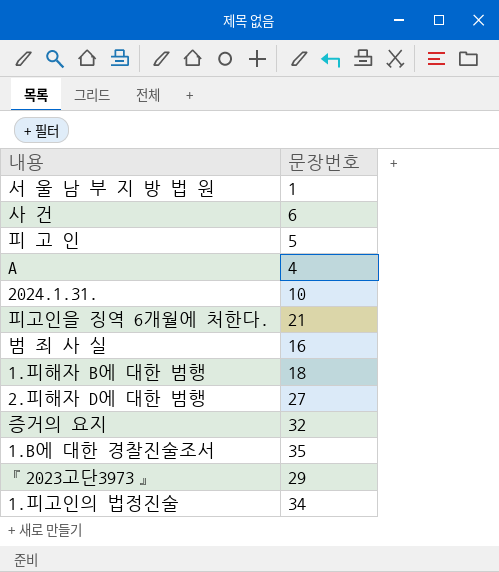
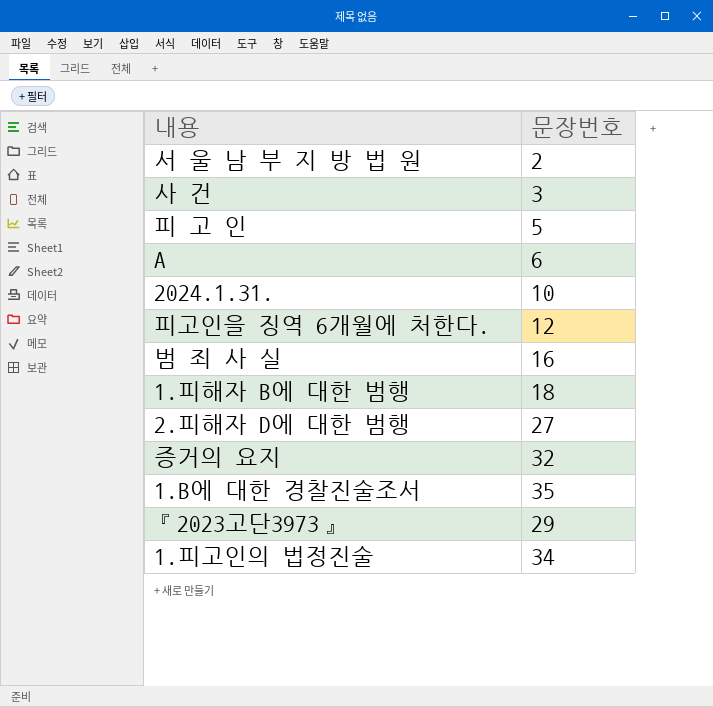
서 울 남 부 지 방 법 원 | 문장번호: 1 -> 2
사 건 | 문장번호: 6 -> 3
A | 문장번호: 4 -> 6
피고인을 징역 6개월에 처한다. | 문장번호: 21 -> 12

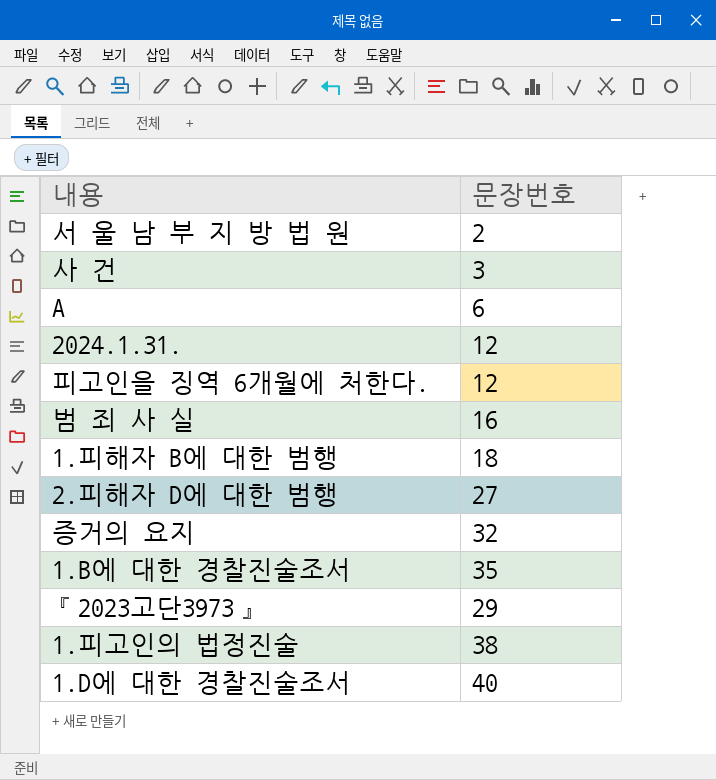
row 피 고 인: 5 -> none
2024.1.31. | 문장번호: 10 -> 12
1.피고인의 법정진술 | 문장번호: 34 -> 38
row 1.D에 대한 경찰진술조서: none -> 40

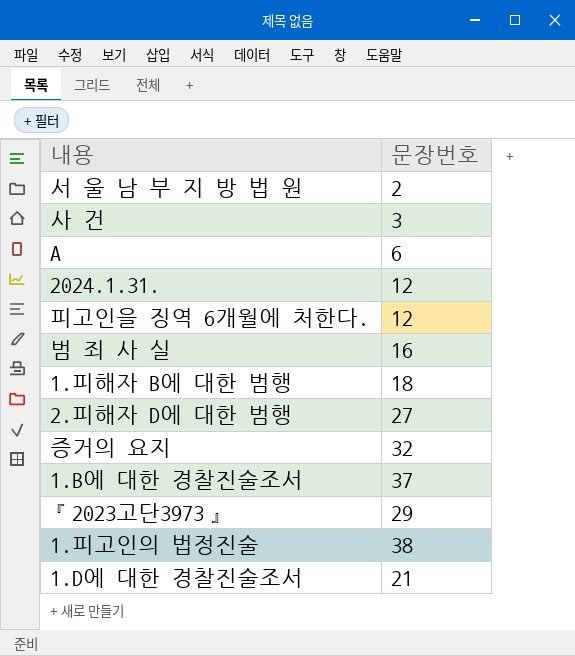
1.B에 대한 경찰진술조서 | 문장번호: 35 -> 37
1.D에 대한 경찰진술조서 | 문장번호: 40 -> 21

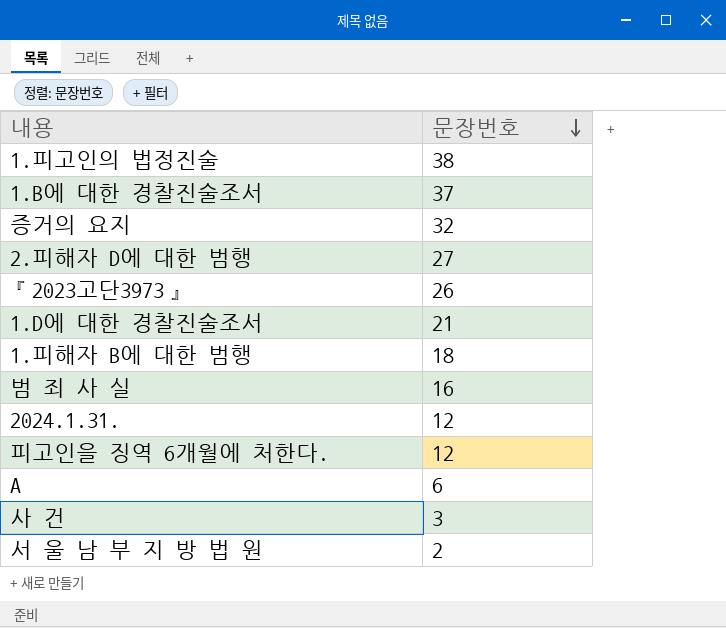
row order: none -> 문장번호 descending
『2023고단3973』 | 문장번호: 29 -> 26

